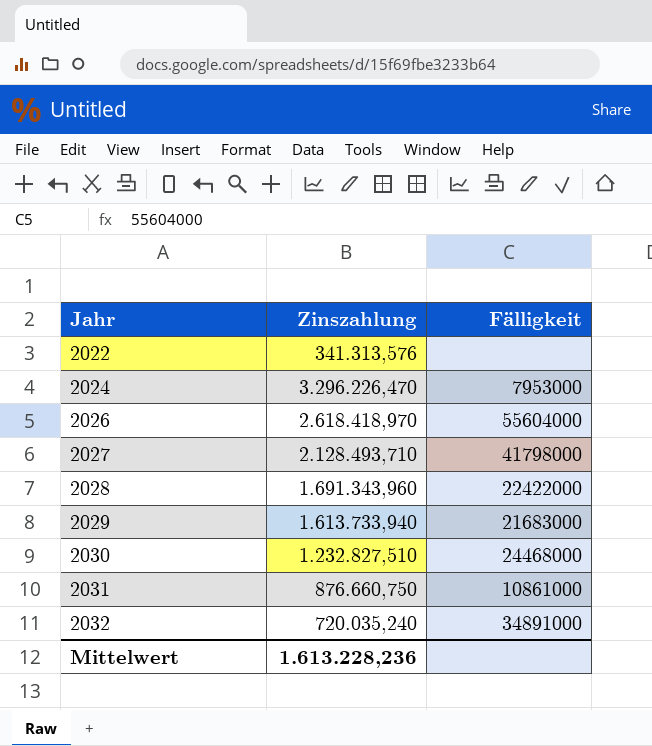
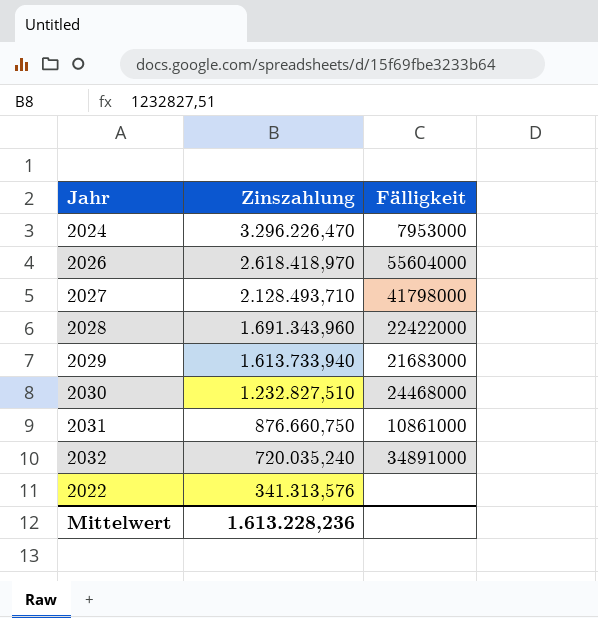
row order: Jahr ascending -> Zinszahlung descending

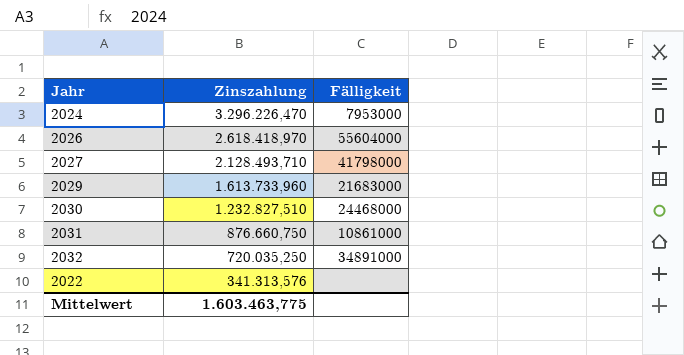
row 2028: 1.691.343,960 | 22422000 -> none
2029 | Zinszahlung: 1.613.733,940 -> 1.613.733,960
2032 | Zinszahlung: 720.035,240 -> 720.035,250
Mittelwert | Zinszahlung: 1.613.228,236 -> 1.603.463,775

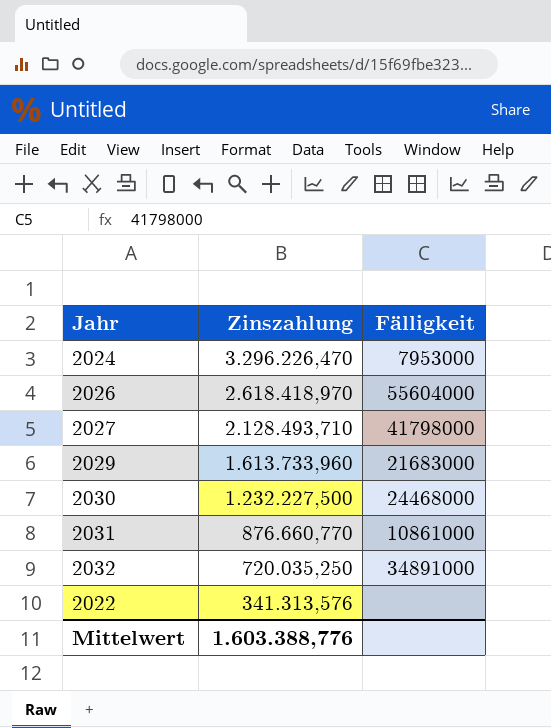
2030 | Zinszahlung: 1.232.827,510 -> 1.232.227,500
2031 | Zinszahlung: 876.660,750 -> 876.660,770
Mittelwert | Zinszahlung: 1.603.463,775 -> 1.603.388,776

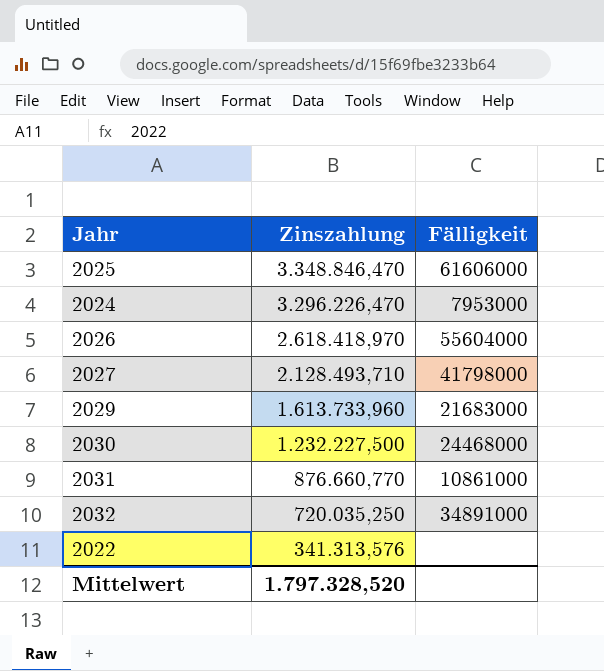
row 2025: none -> 3.348.846,470 | 61606000
Mittelwert | Zinszahlung: 1.603.388,776 -> 1.797.328,520

